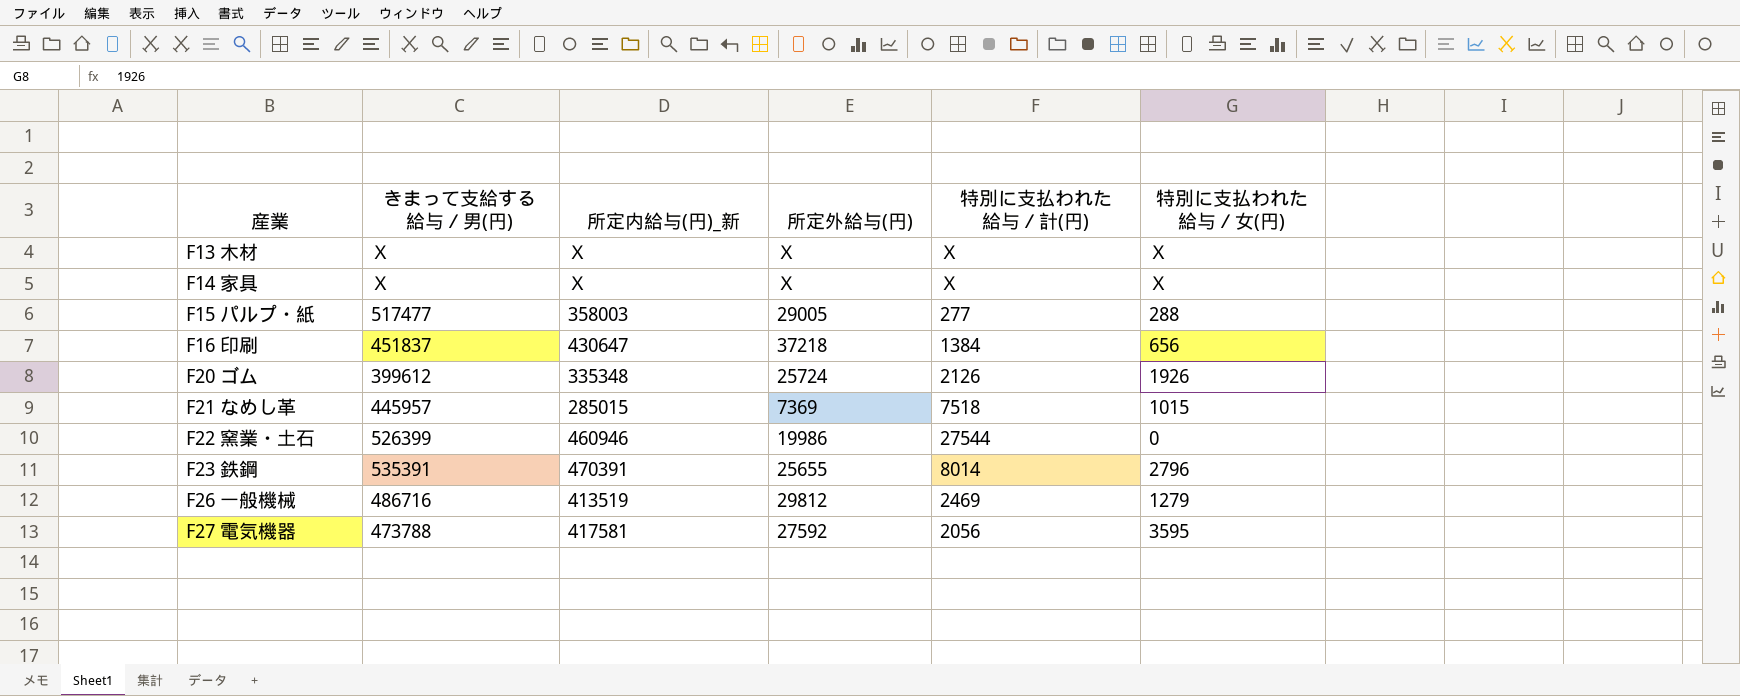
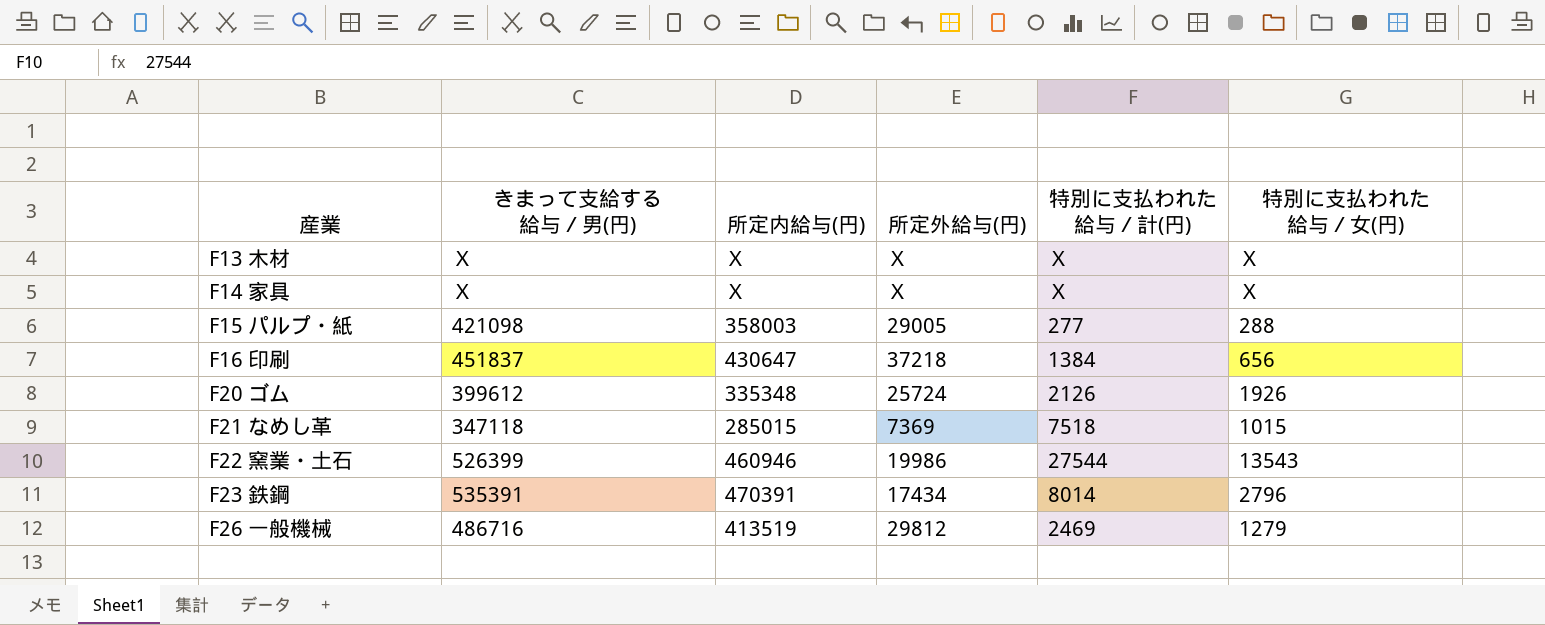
column name: 所定内給与(円)_新 -> 所定内給与(円)
row F27 電気機器: 473788 | 417581 | 27592 | 2056 | 3595 -> none
F15 パルプ・紙 | きまって支給する給与／男(円): 517477 -> 421098
F21 なめし革 | きまって支給する給与／男(円): 445957 -> 347118
F22 窯業・土石 | 特別に支払われた給与／女(円): 0 -> 13543
F23 鉄鋼 | 所定外給与(円): 25655 -> 17434

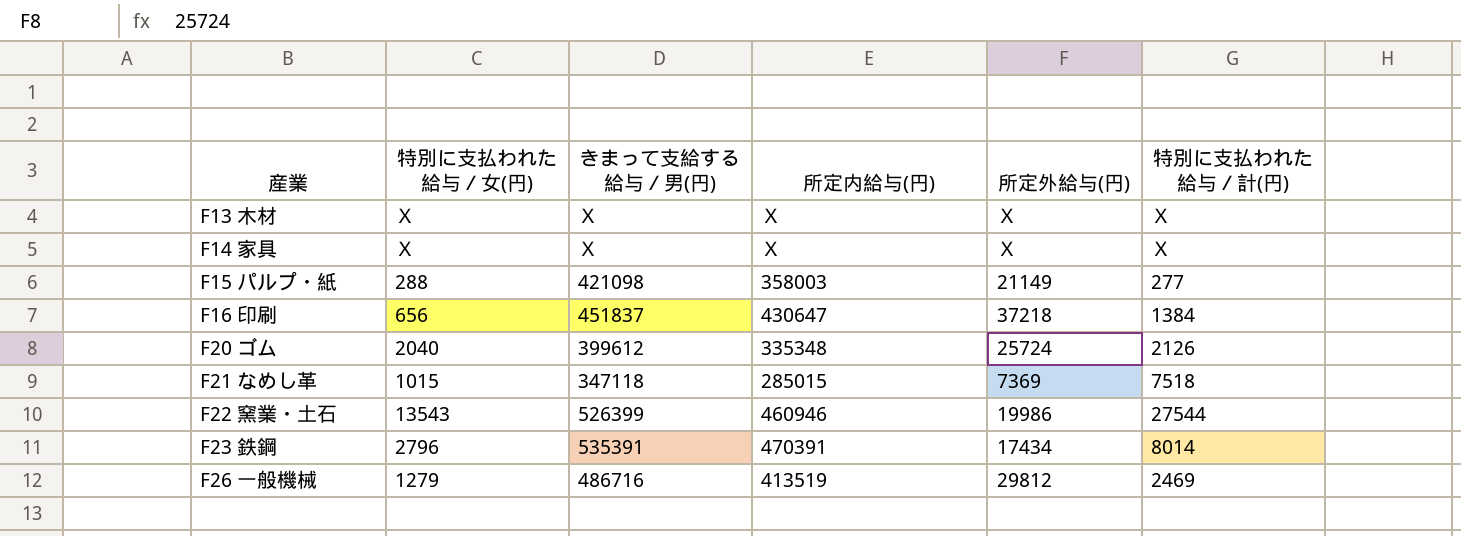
column 特別に支払われた給与／女(円) | position: 6 -> 2
F15 パルプ・紙 | 所定外給与(円): 29005 -> 21149
F20 ゴム | 特別に支払われた給与／女(円): 1926 -> 2040

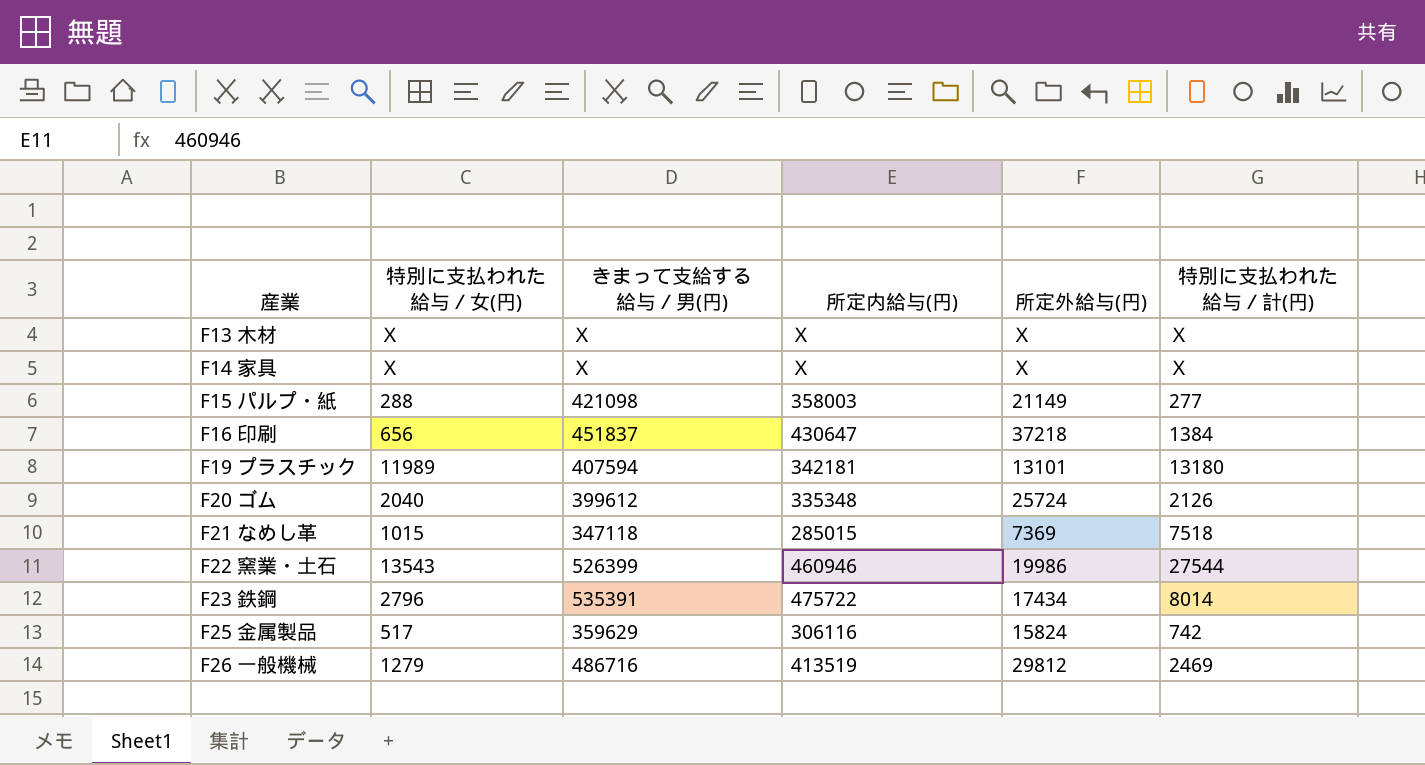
row F19 プラスチック: none -> 11989 | 407594 | 342181 | 13101 | 13180
F23 鉄鋼 | 所定内給与(円): 470391 -> 475722
row F25 金属製品: none -> 517 | 359629 | 306116 | 15824 | 742

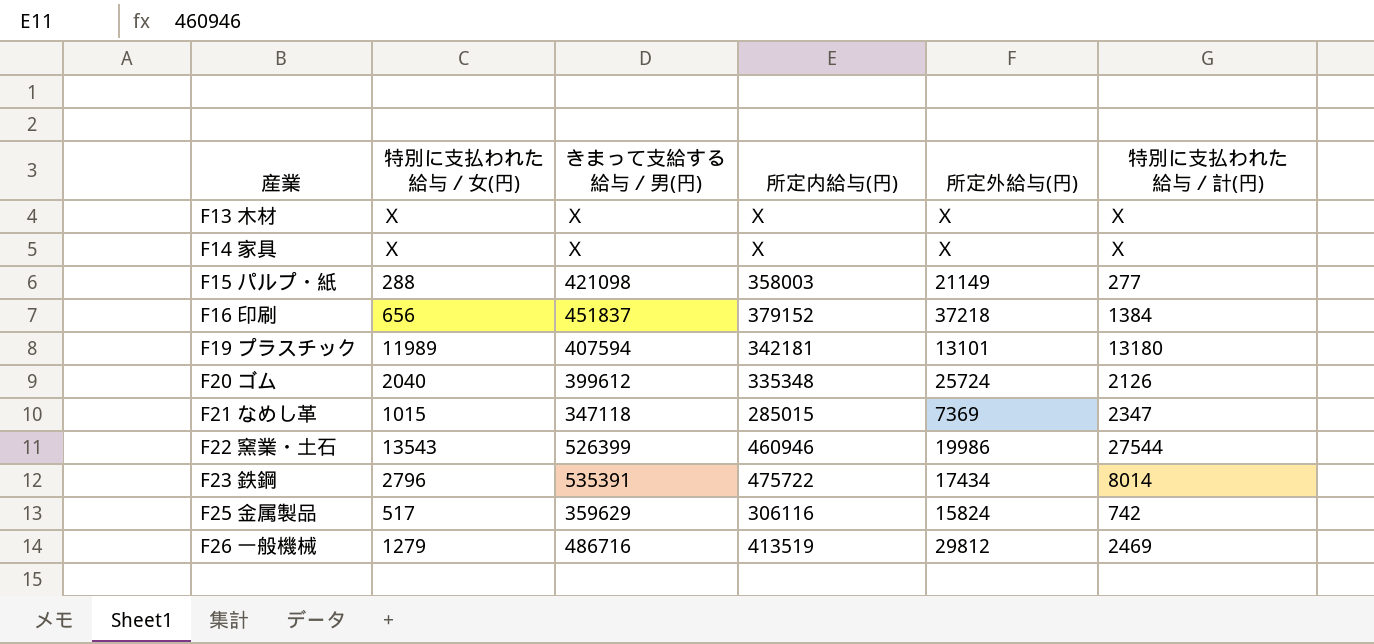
F16 印刷 | 所定内給与(円): 430647 -> 379152
F21 なめし革 | 特別に支払われた給与／計(円): 7518 -> 2347

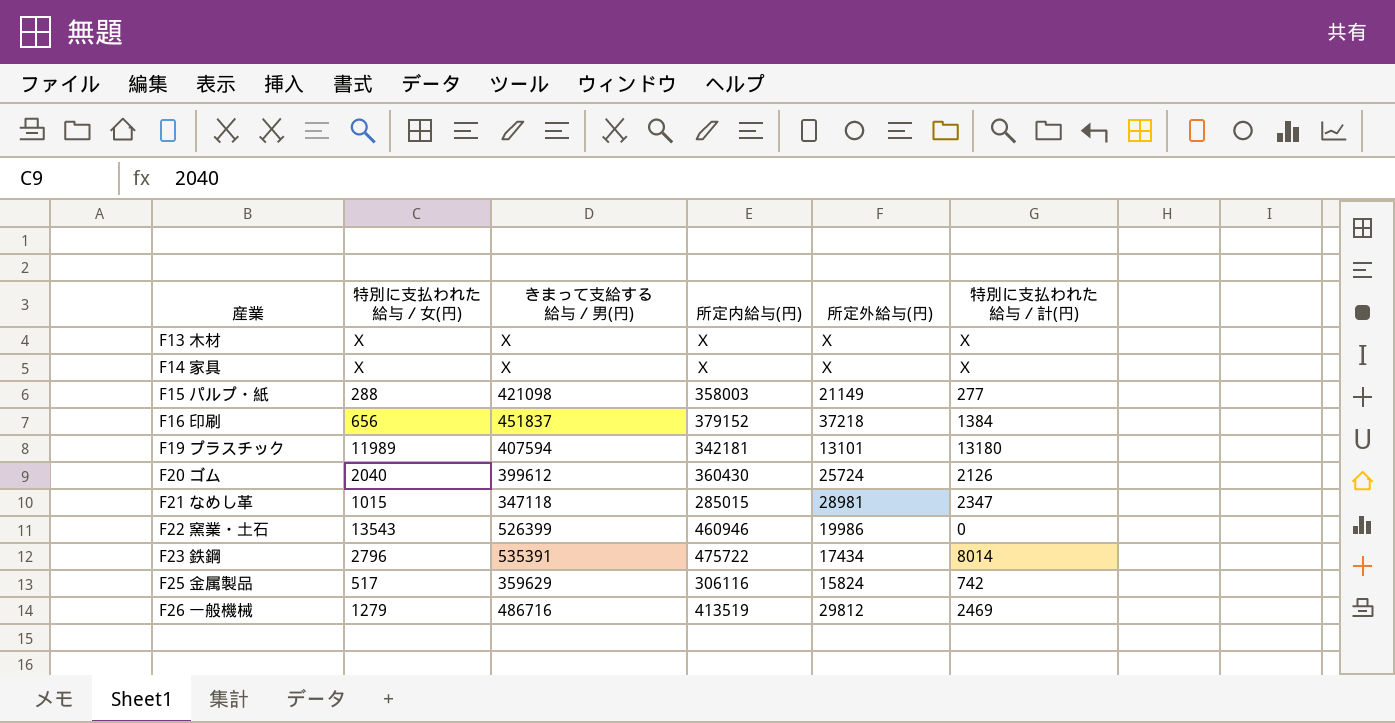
F20 ゴム | 所定内給与(円): 335348 -> 360430
F21 なめし革 | 所定外給与(円): 7369 -> 28981
F22 窯業・土石 | 特別に支払われた給与／計(円): 27544 -> 0

